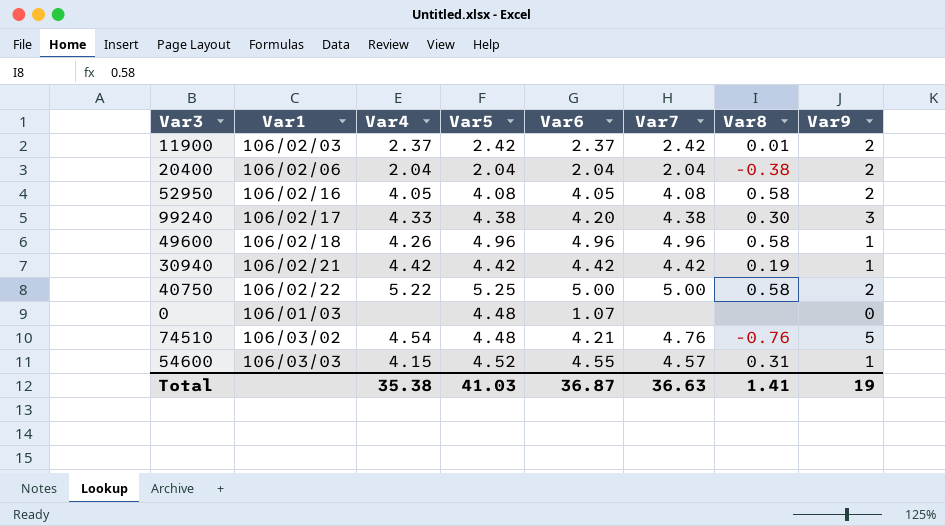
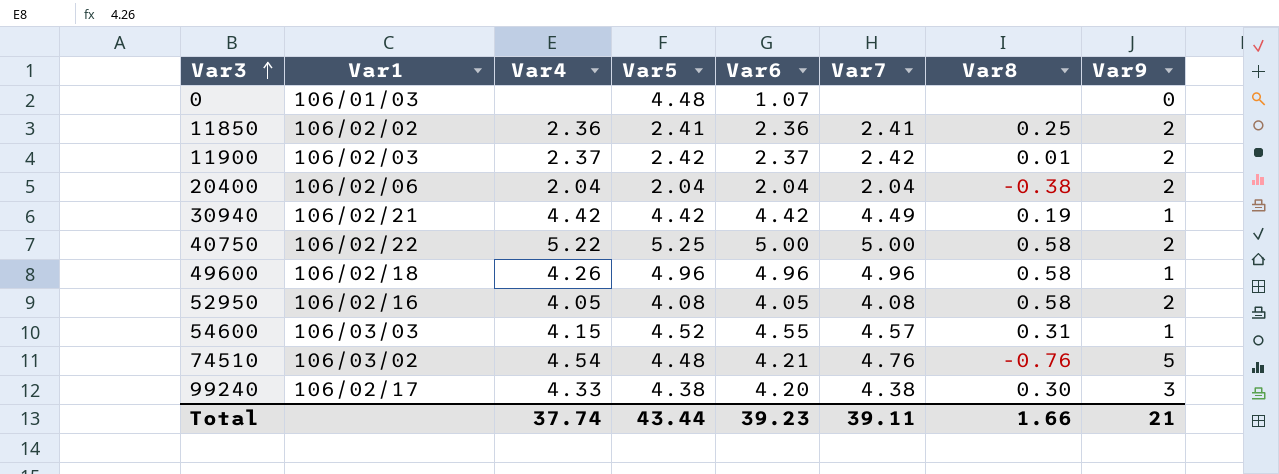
row order: none -> Var3 ascending
row 11850: none -> 106/02/02 | 2.36 | 2.41 | 2.36 | 2.41 | 0.25 | 2
30940 | Var7: 4.42 -> 4.49
Total | Var4: 35.38 -> 37.74
Total | Var5: 41.03 -> 43.44
Total | Var6: 36.87 -> 39.23
Total | Var7: 36.63 -> 39.11
Total | Var8: 1.41 -> 1.66
Total | Var9: 19 -> 21

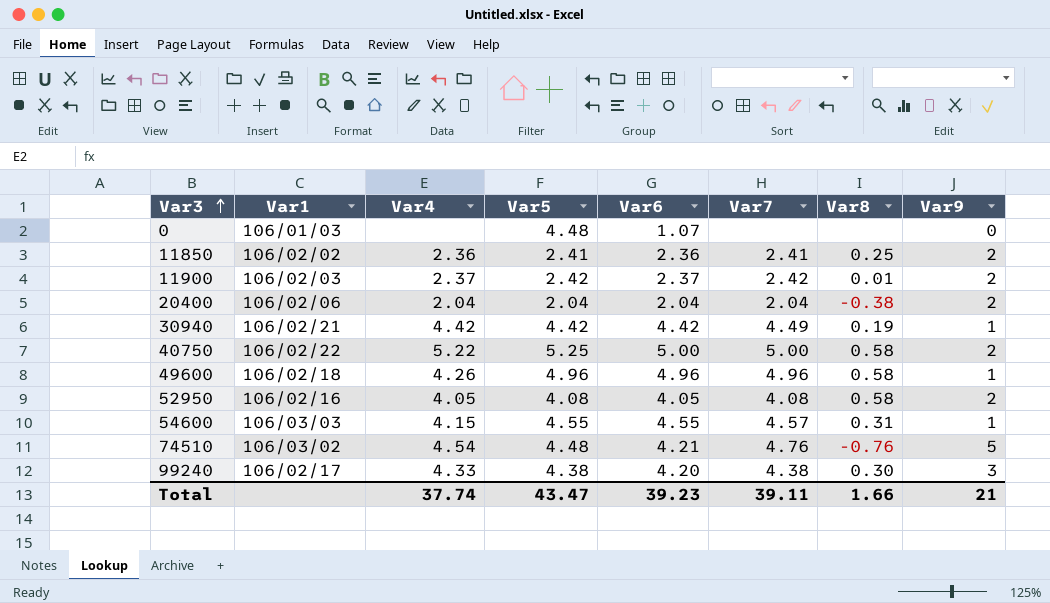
54600 | Var5: 4.52 -> 4.55
Total | Var5: 43.44 -> 43.47

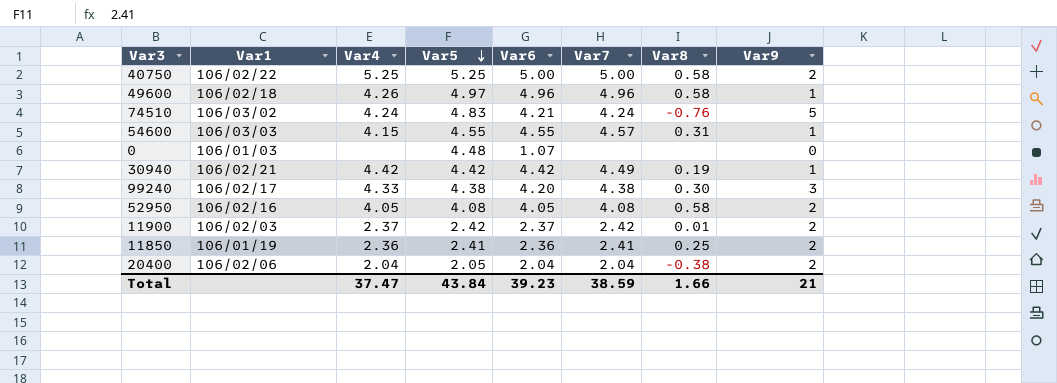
row order: Var3 ascending -> Var5 descending
40750 | Var4: 5.22 -> 5.25
49600 | Var5: 4.96 -> 4.97
74510 | Var4: 4.54 -> 4.24
74510 | Var5: 4.48 -> 4.83
74510 | Var7: 4.76 -> 4.24
11850 | Var1: 106/02/02 -> 106/01/19
20400 | Var5: 2.04 -> 2.05
Total | Var4: 37.74 -> 37.47
Total | Var5: 43.47 -> 43.84
Total | Var7: 39.11 -> 38.59

